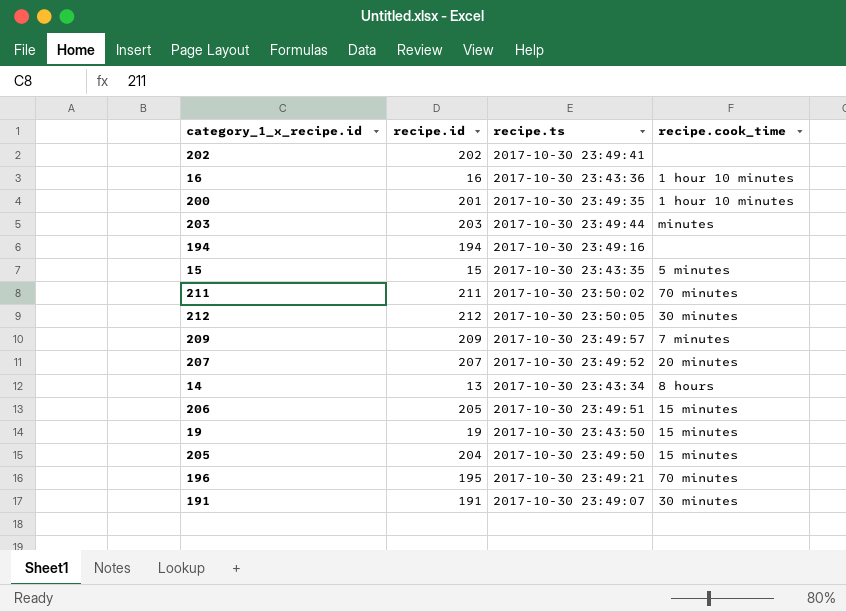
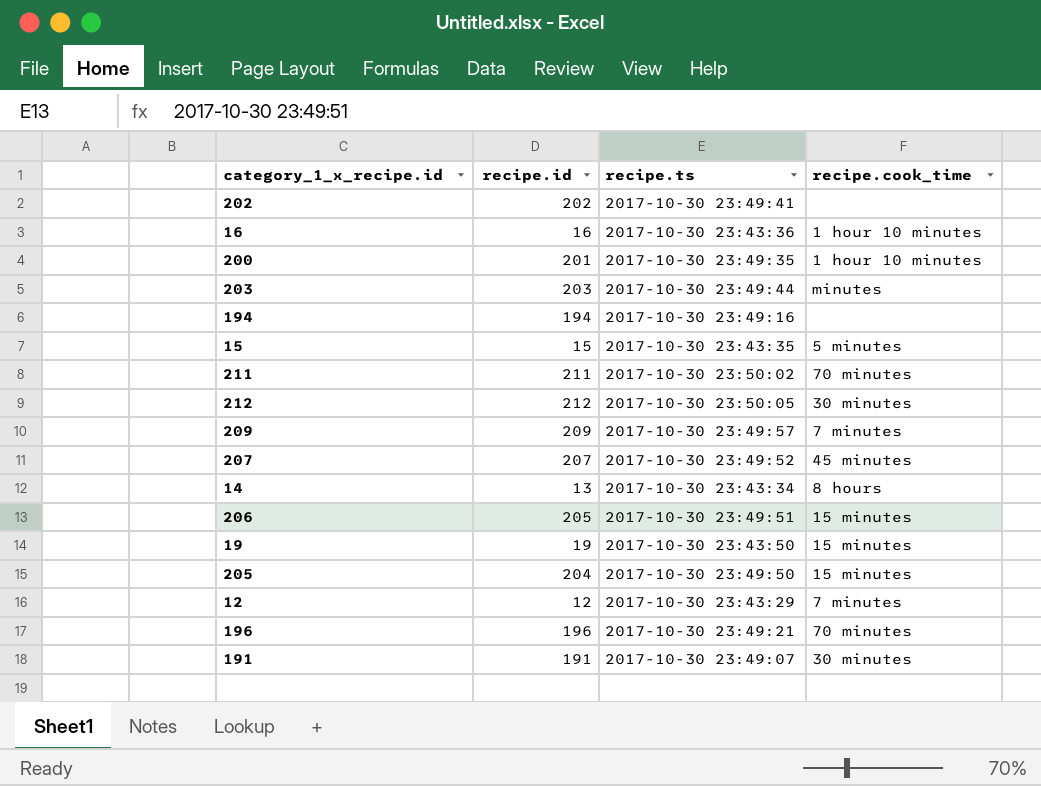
207 | recipe.cook_time: 20 minutes -> 45 minutes
row 12: none -> 12 | 2017-10-30 23:43:29 | 7 minutes
196 | recipe.id: 195 -> 196

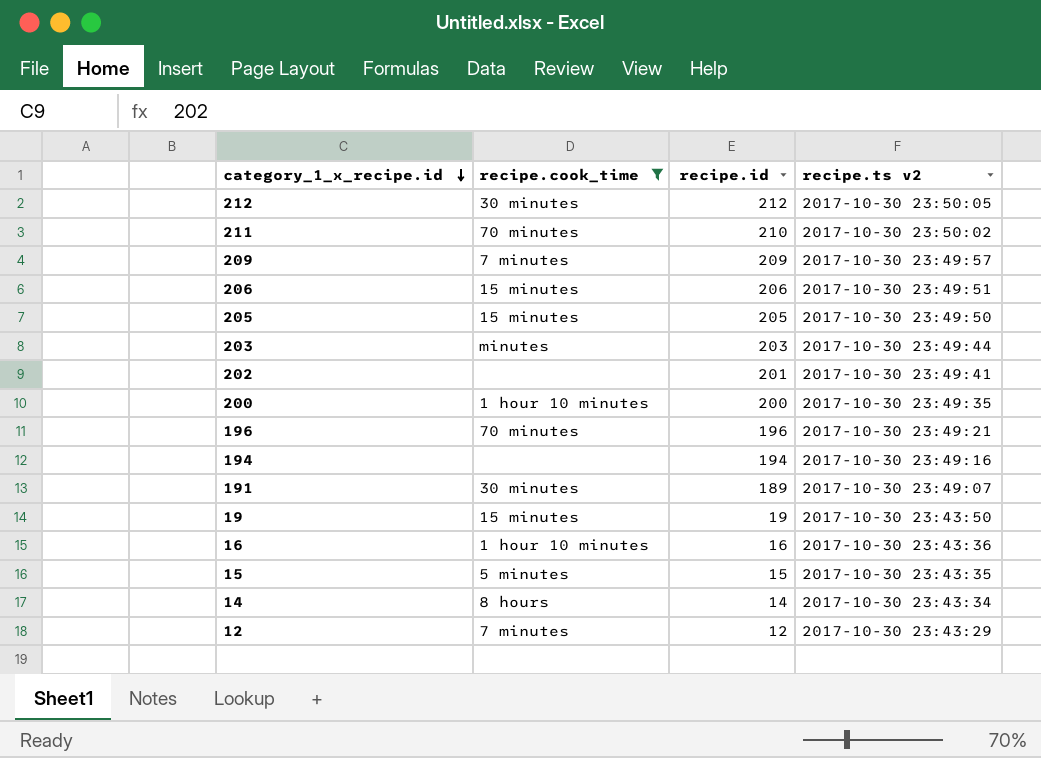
filter: none -> recipe.cook_time != 45 minutes
row order: none -> category_1_x_recipe.id descending
column recipe.cook_time | position: 4 -> 2
column name: recipe.ts -> recipe.ts v2
211 | recipe.id: 211 -> 210
206 | recipe.id: 205 -> 206
205 | recipe.id: 204 -> 205
202 | recipe.id: 202 -> 201
200 | recipe.id: 201 -> 200
191 | recipe.id: 191 -> 189
14 | recipe.id: 13 -> 14

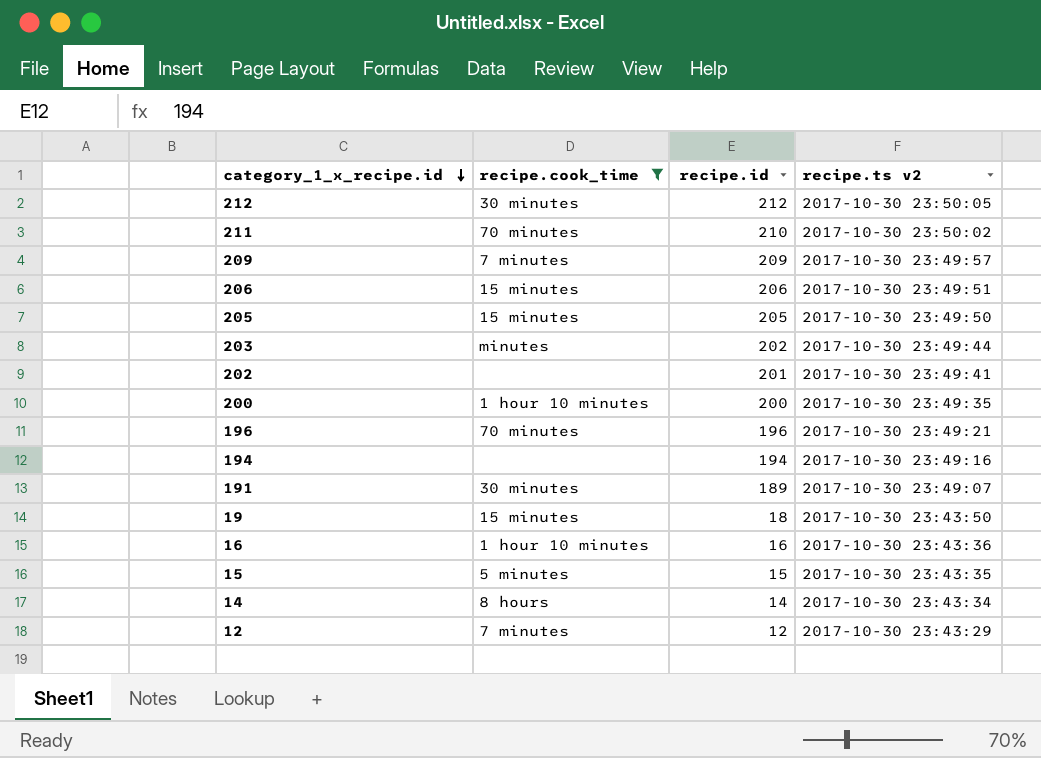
203 | recipe.id: 203 -> 202
19 | recipe.id: 19 -> 18

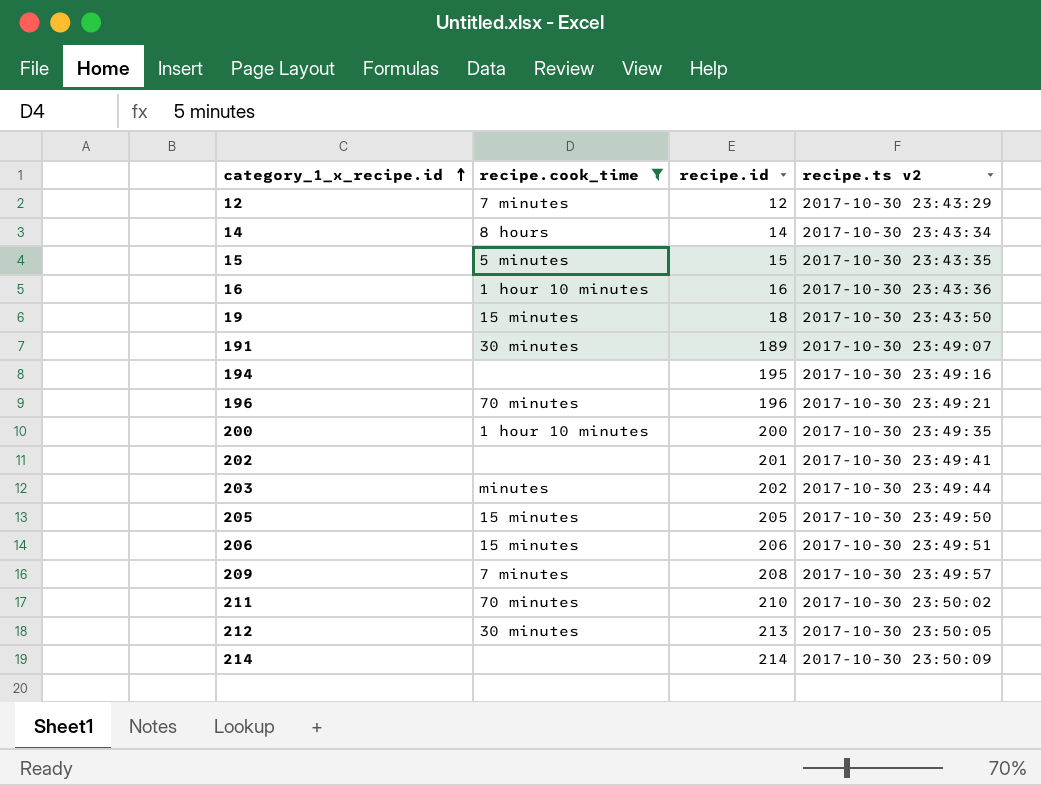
row order: category_1_x_recipe.id descending -> category_1_x_recipe.id ascending
194 | recipe.id: 194 -> 195
209 | recipe.id: 209 -> 208
212 | recipe.id: 212 -> 213
row 214: none -> none | 214 | 2017-10-30 23:50:09

